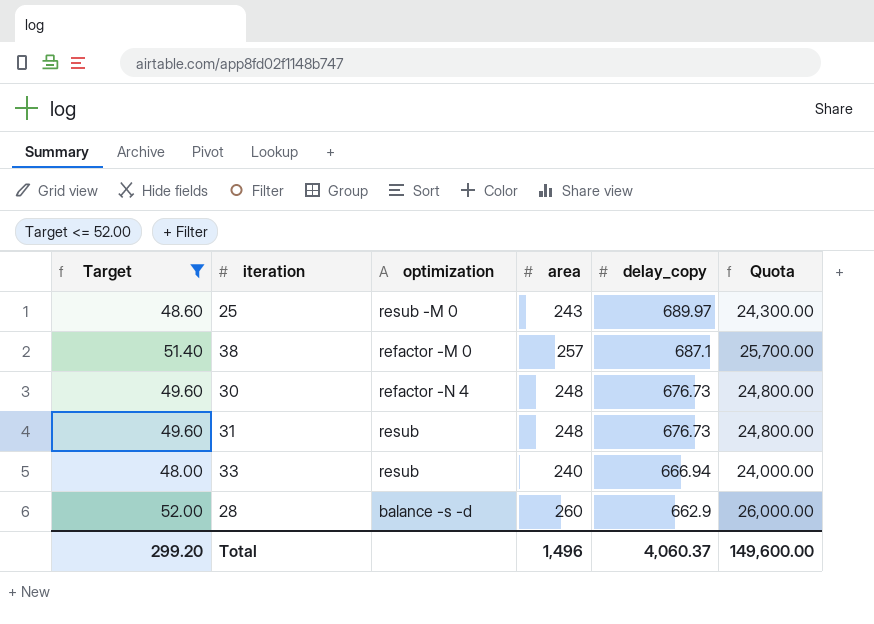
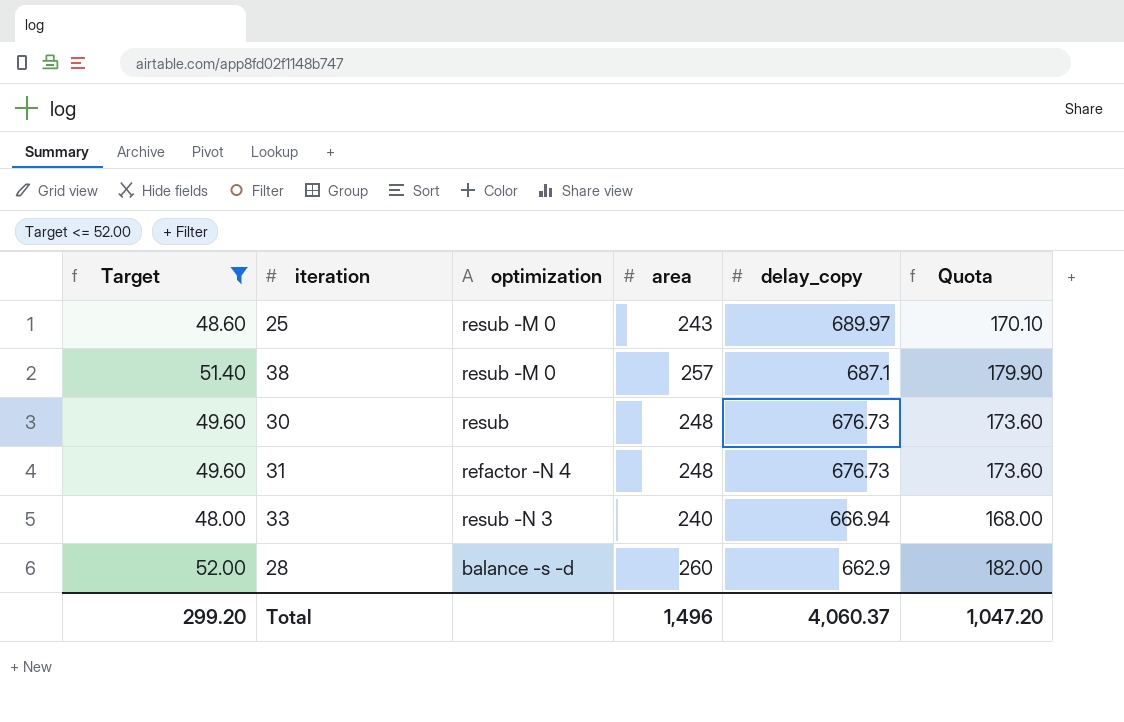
column Quota | formula: [area] * 100 -> [area] * 0.7
38 | optimization: refactor -M 0 -> resub -M 0
30 | optimization: refactor -N 4 -> resub
31 | optimization: resub -> refactor -N 4
33 | optimization: resub -> resub -N 3
Total | Quota: 149,600.00 -> 1,047.20

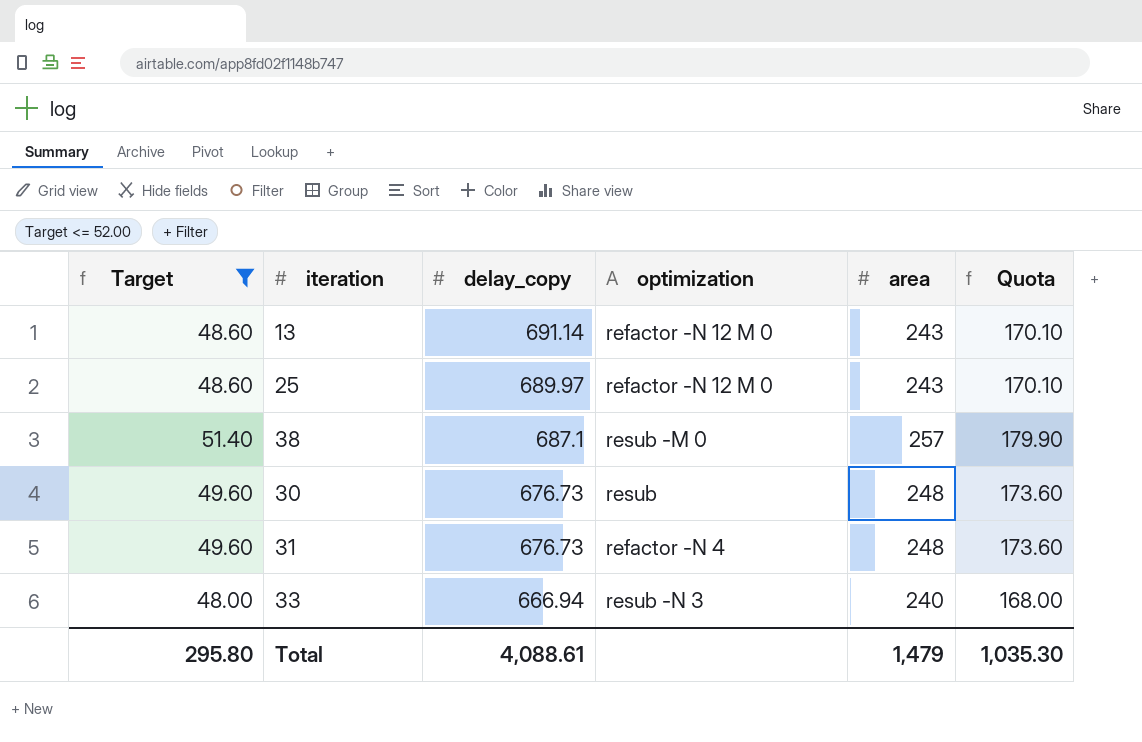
column delay_copy | position: 5 -> 3
row 28: 52.00 | balance -s -d | 260 | 662.9 | 182.00 -> none
row 13: none -> 48.60 | 691.14 | refactor -N 12 M 0 | 243 | 170.10
25 | optimization: resub -M 0 -> refactor -N 12 M 0
Total | Target: 299.20 -> 295.80
Total | delay_copy: 4,060.37 -> 4,088.61
Total | area: 1,496 -> 1,479
Total | Quota: 1,047.20 -> 1,035.30

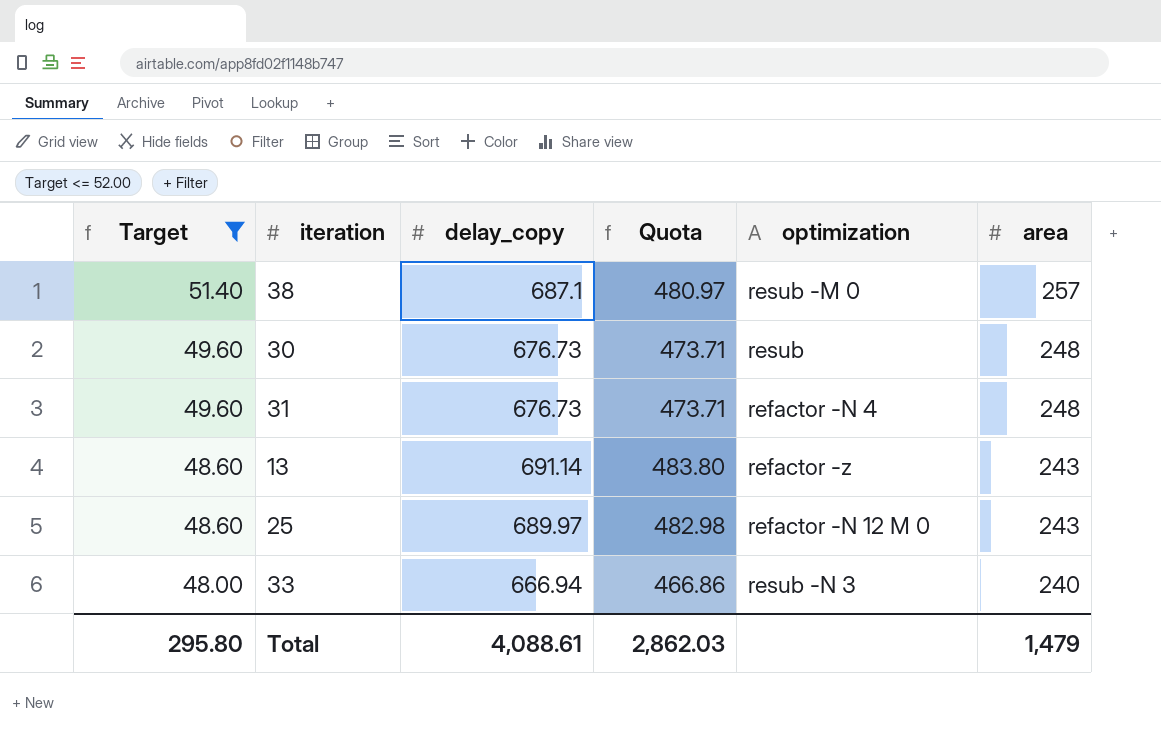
row order: delay_copy descending -> Target descending
column Quota | formula: [area] * 0.7 -> [delay_copy] * 0.7
column Quota | position: 6 -> 4
13 | optimization: refactor -N 12 M 0 -> refactor -z
Total | Quota: 1,035.30 -> 2,862.03

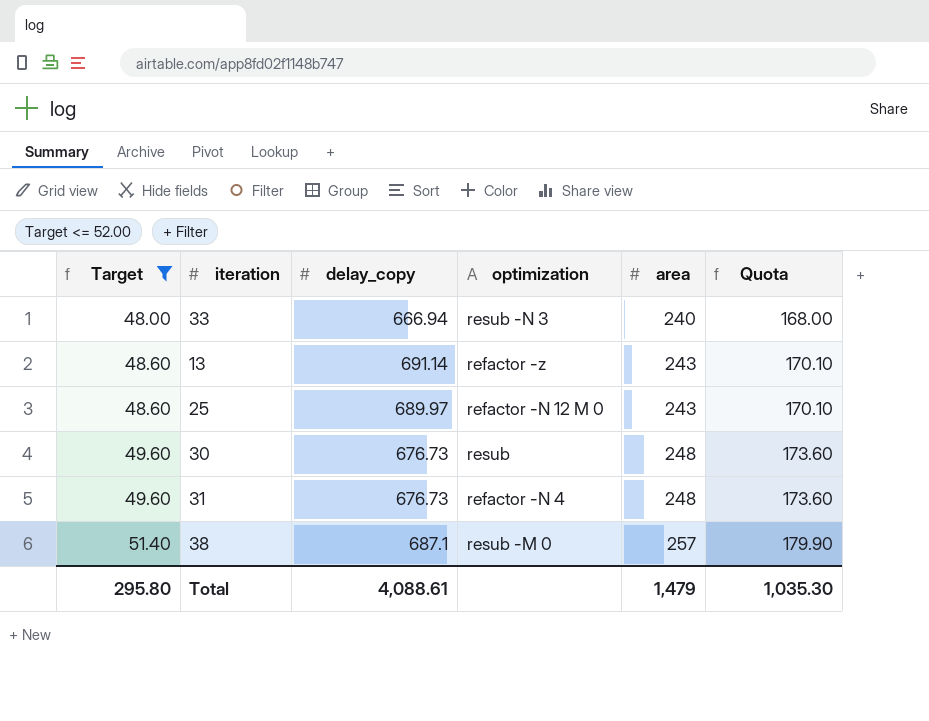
row order: Target descending -> Target ascending
column Quota | formula: [delay_copy] * 0.7 -> [area] * 0.7
column Quota | position: 4 -> 6
Total | Quota: 2,862.03 -> 1,035.30

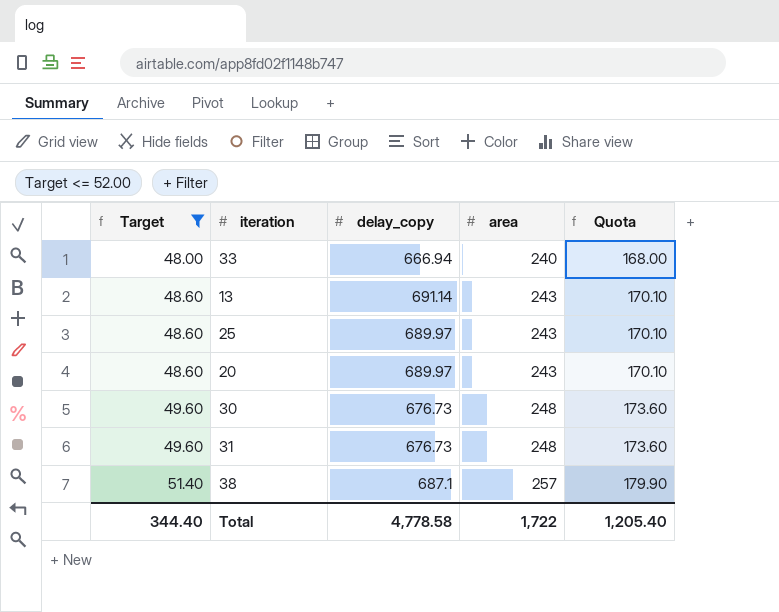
column optimization | position: 4 -> none
row 20: none -> 48.60 | 689.97 | 243 | 170.10
Total | Target: 295.80 -> 344.40
Total | delay_copy: 4,088.61 -> 4,778.58
Total | area: 1,479 -> 1,722
Total | Quota: 1,035.30 -> 1,205.40

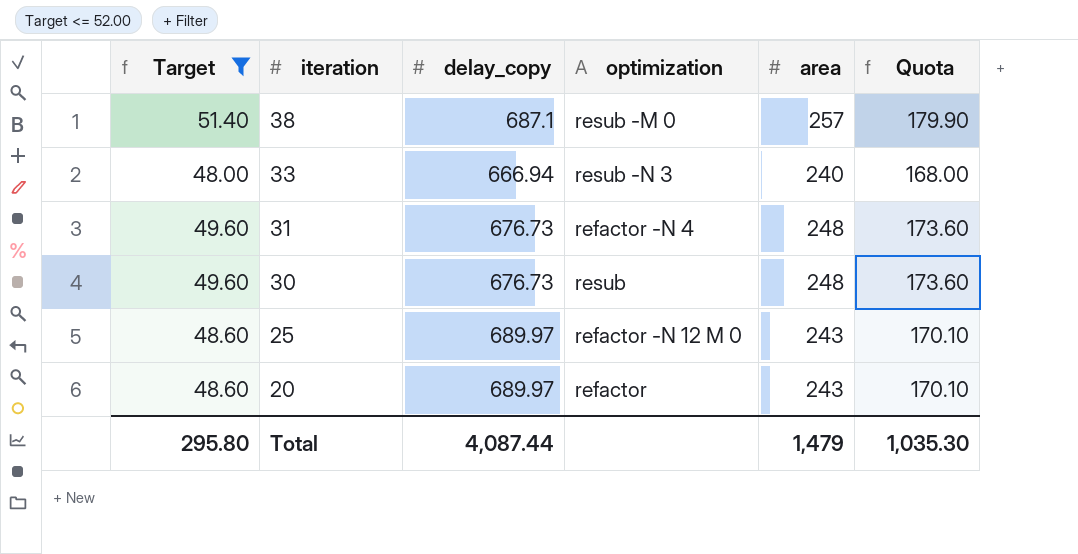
row order: Target ascending -> iteration descending
column optimization | position: none -> 4
row 13: 48.60 | 691.14 | 243 | 170.10 -> none
Total | Target: 344.40 -> 295.80
Total | delay_copy: 4,778.58 -> 4,087.44
Total | area: 1,722 -> 1,479
Total | Quota: 1,205.40 -> 1,035.30

